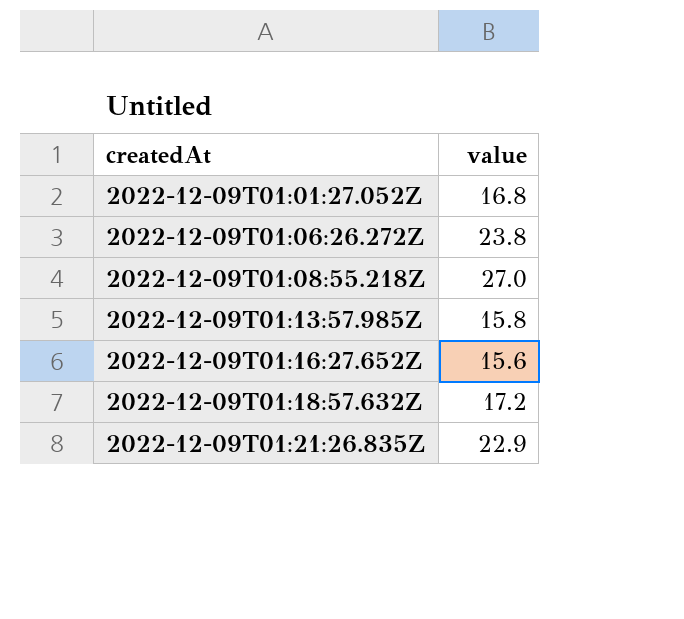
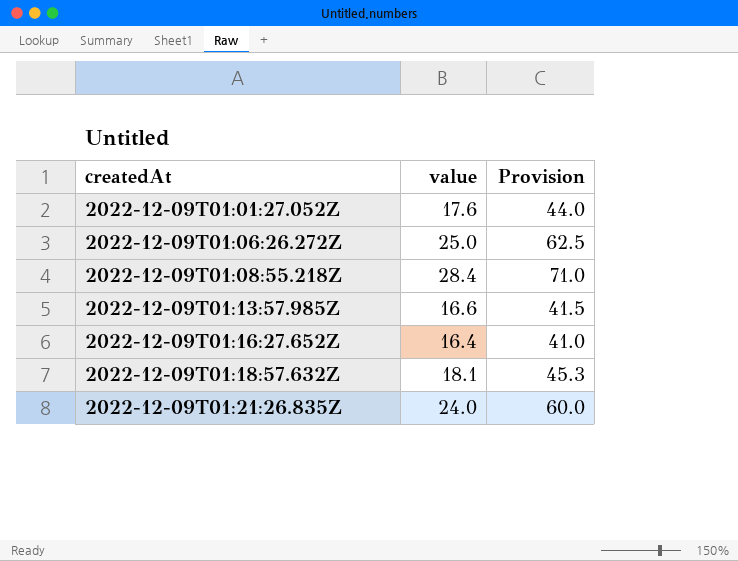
column Provision | formula: none -> [value] * 2.5
2022-12-09T01:01:27.052Z | value: 16.8 -> 17.6
2022-12-09T01:06:26.272Z | value: 23.8 -> 25.0
2022-12-09T01:08:55.218Z | value: 27.0 -> 28.4
2022-12-09T01:13:57.985Z | value: 15.8 -> 16.6
2022-12-09T01:16:27.652Z | value: 15.6 -> 16.4
2022-12-09T01:18:57.632Z | value: 17.2 -> 18.1
2022-12-09T01:21:26.835Z | value: 22.9 -> 24.0

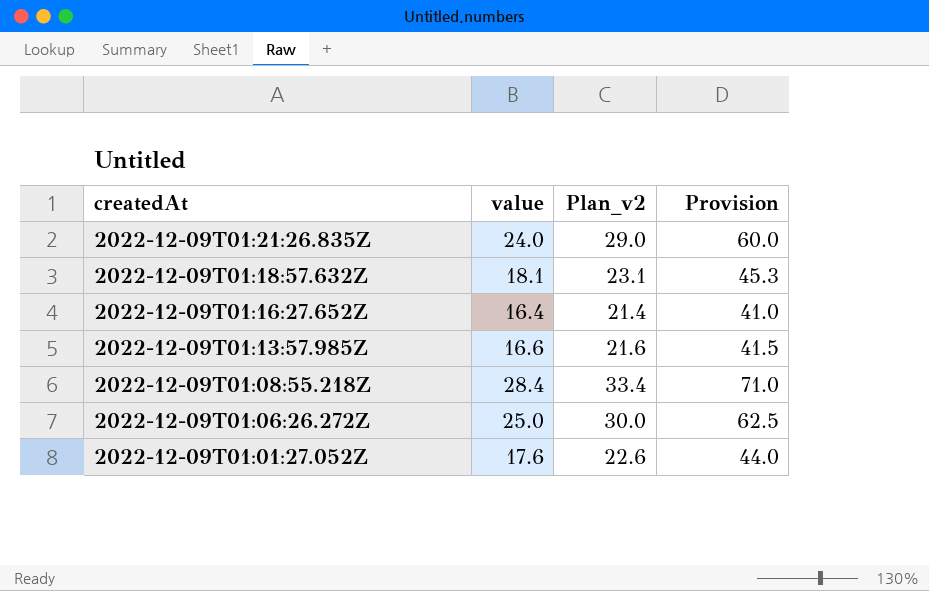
row order: createdAt ascending -> createdAt descending
column Plan_v2 | formula: none -> [value] + 5

